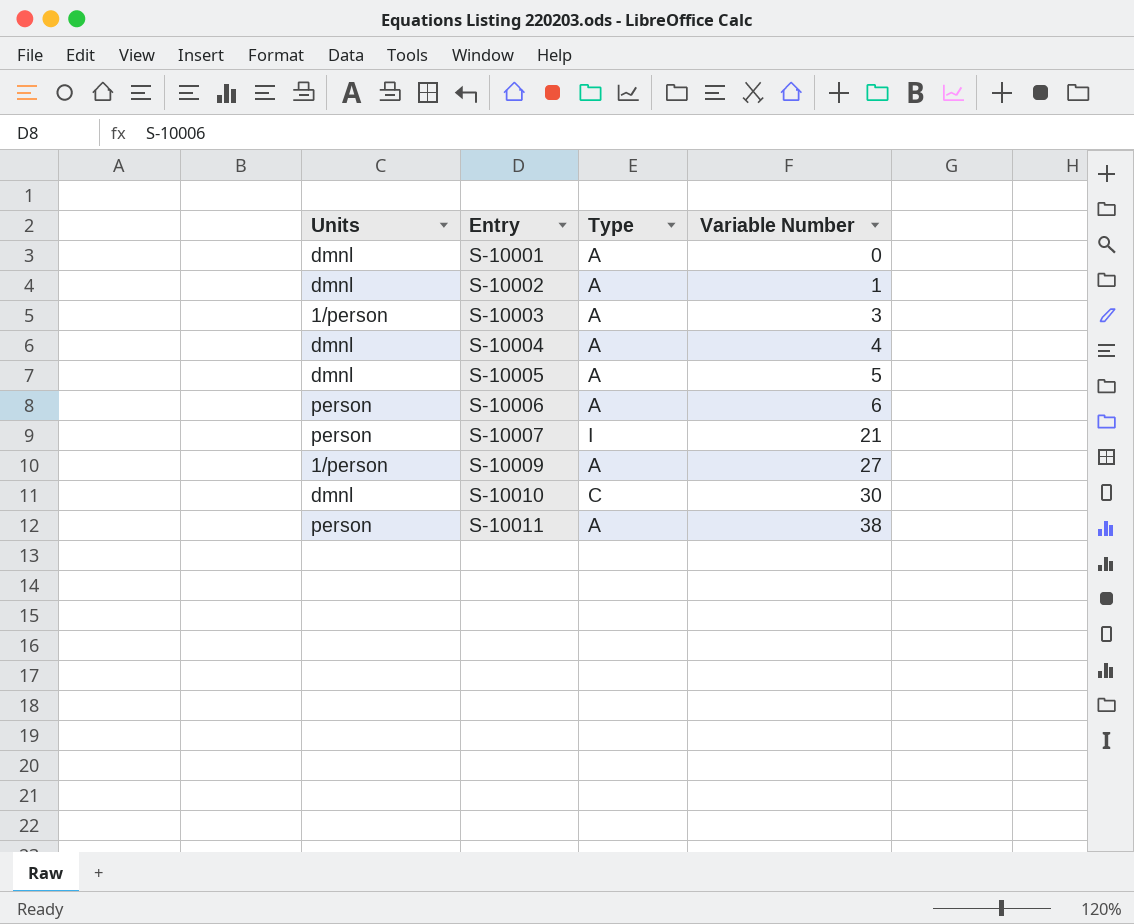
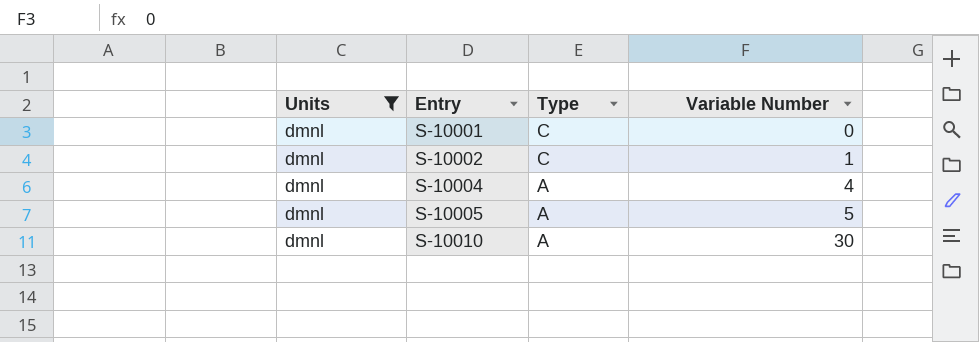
filter: none -> Units = dmnl
S-10001 | Type: A -> C
S-10002 | Type: A -> C
S-10010 | Type: C -> A

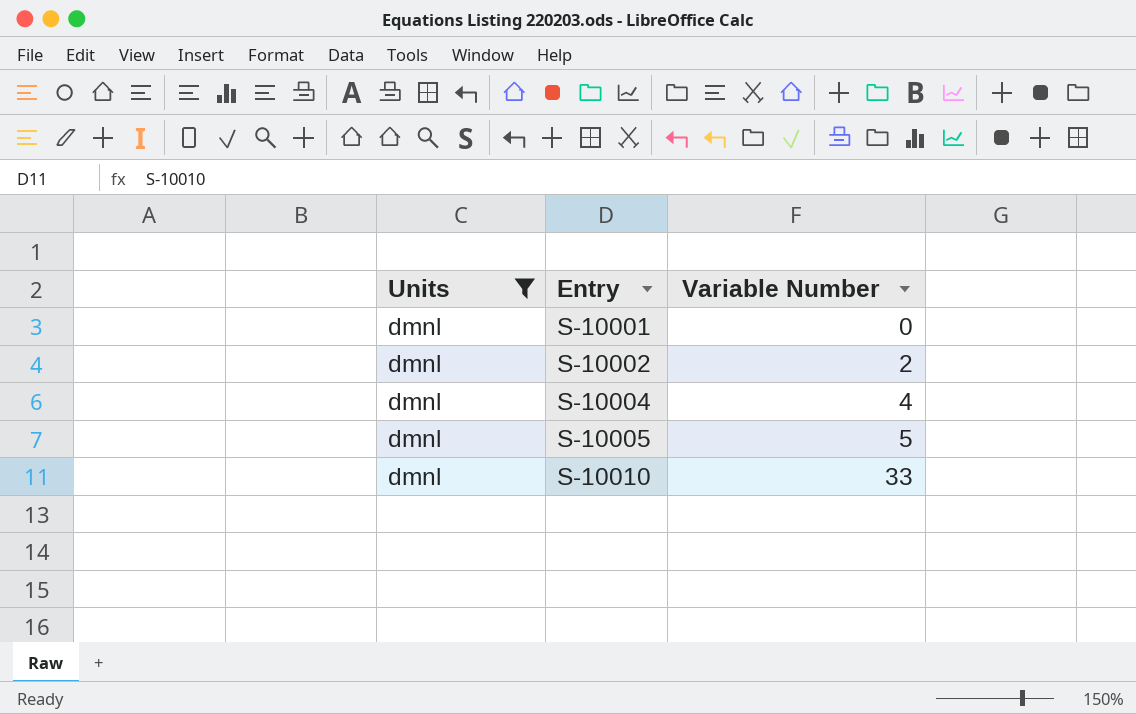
column Type | position: 3 -> none
S-10002 | Variable Number: 1 -> 2
S-10010 | Variable Number: 30 -> 33

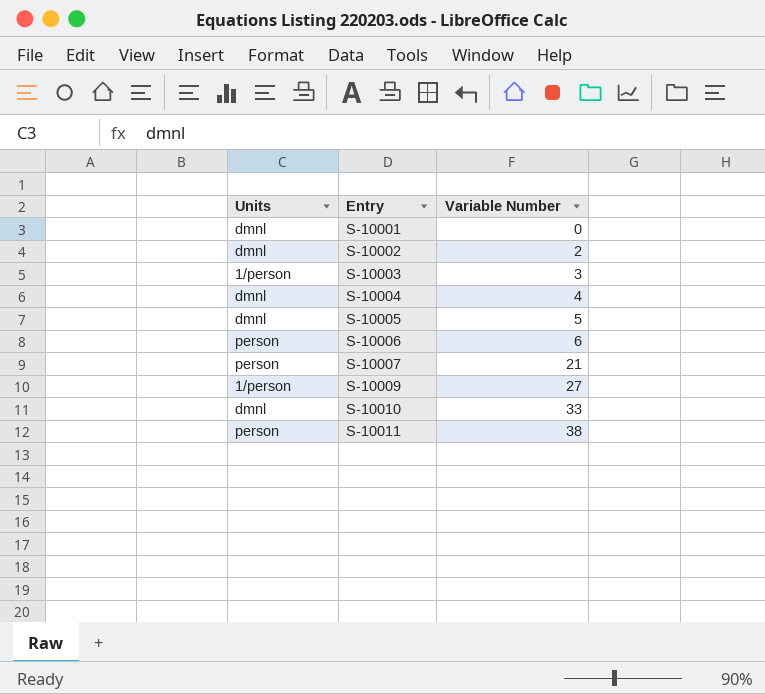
filter: Units = dmnl -> none

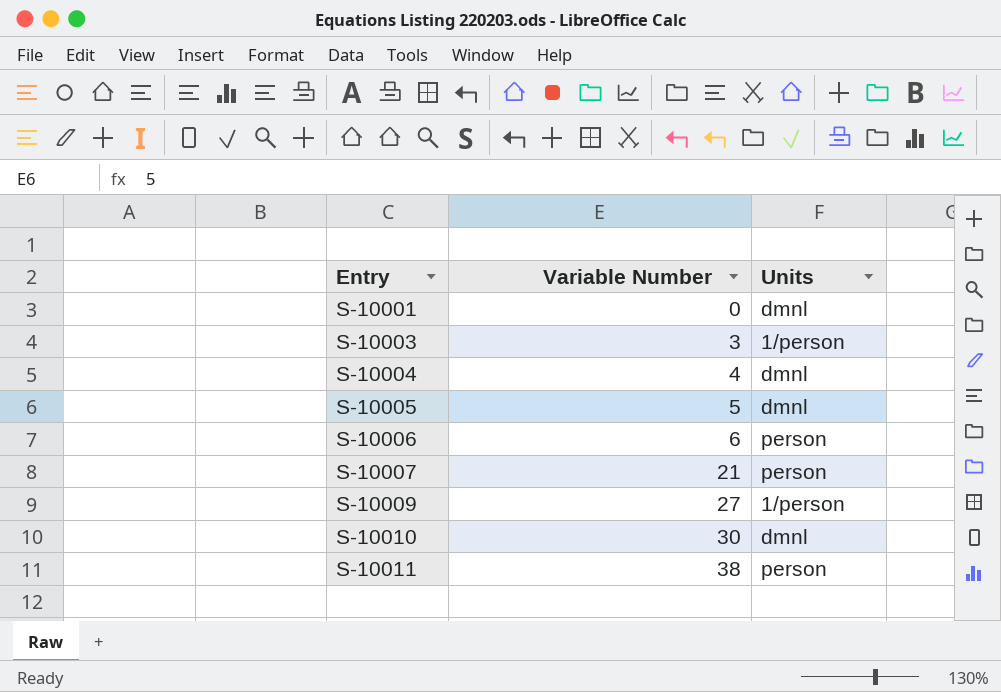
column Units | position: 1 -> 3
row S-10002: dmnl | 2 -> none
S-10010 | Variable Number: 33 -> 30

